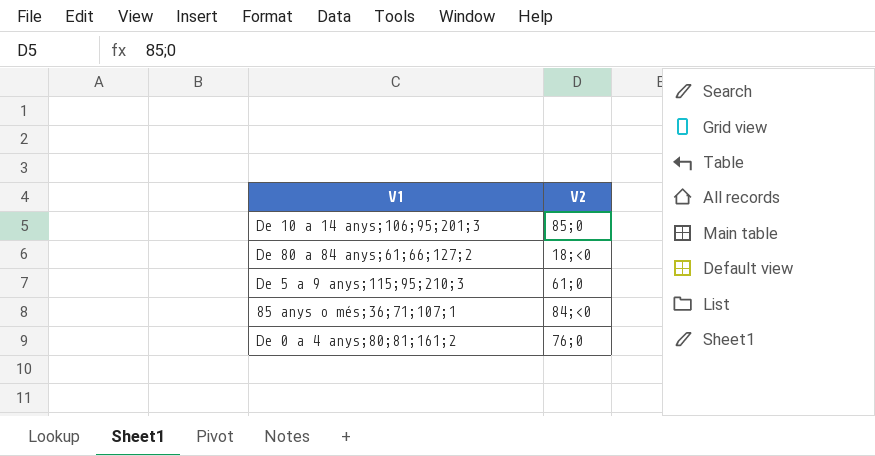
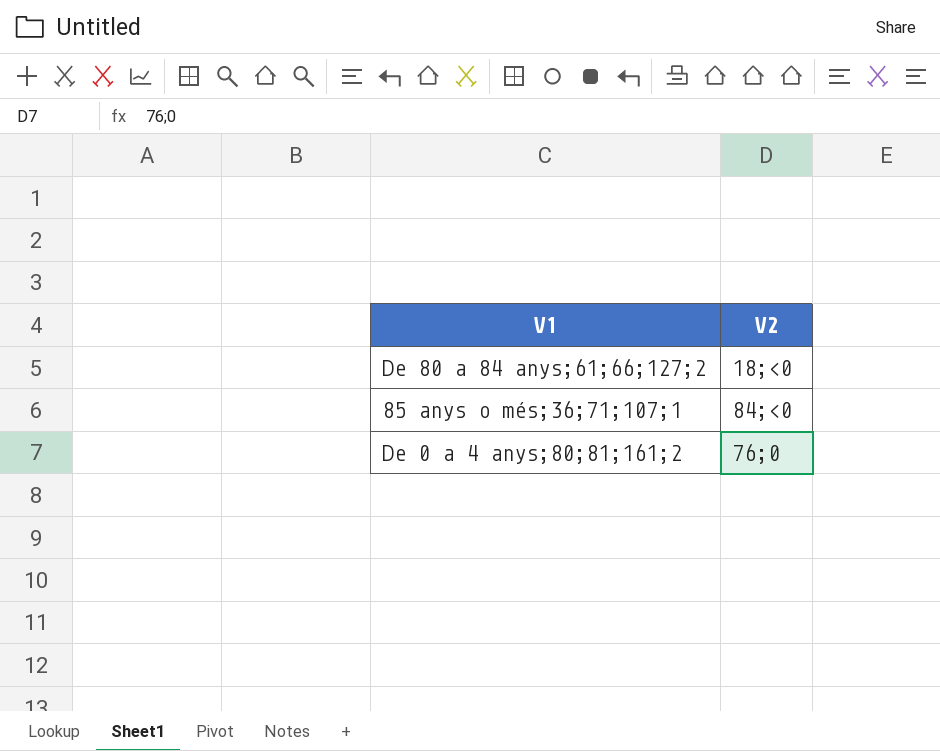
row De 10 a 14 anys;106;95;201;3: 85;0 -> none
row De 5 a 9 anys;115;95;210;3: 61;0 -> none

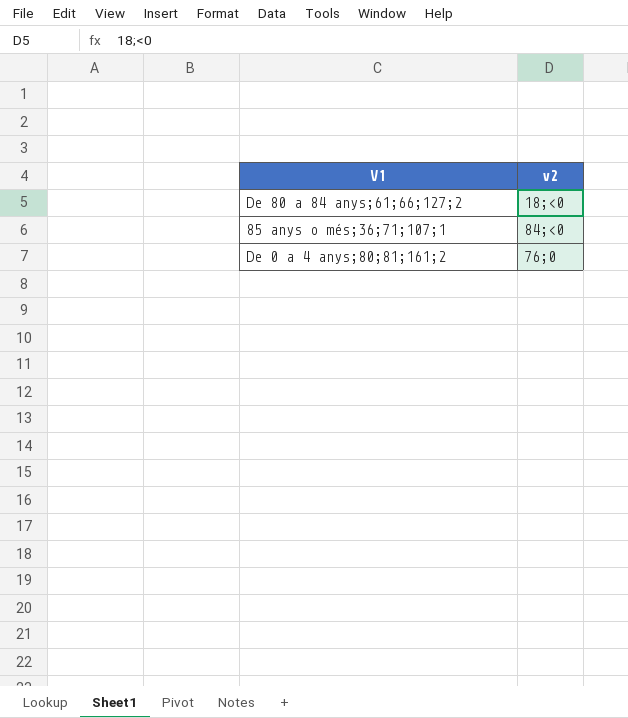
column name: V2 -> v2

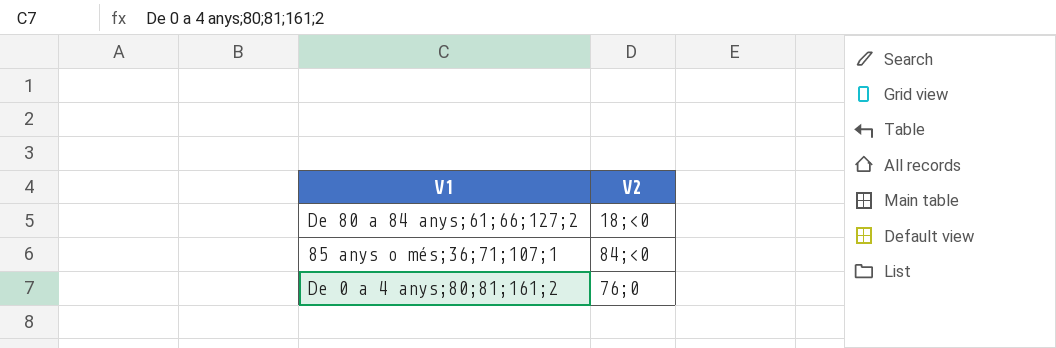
column name: v2 -> V2

